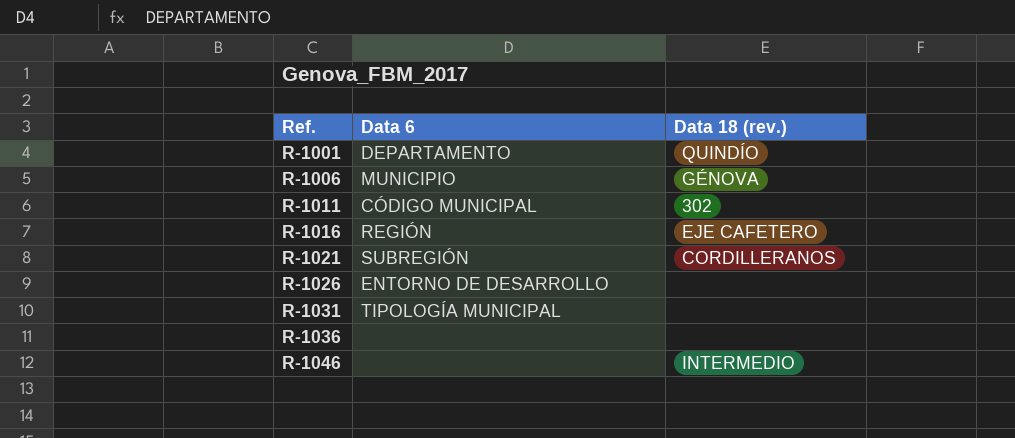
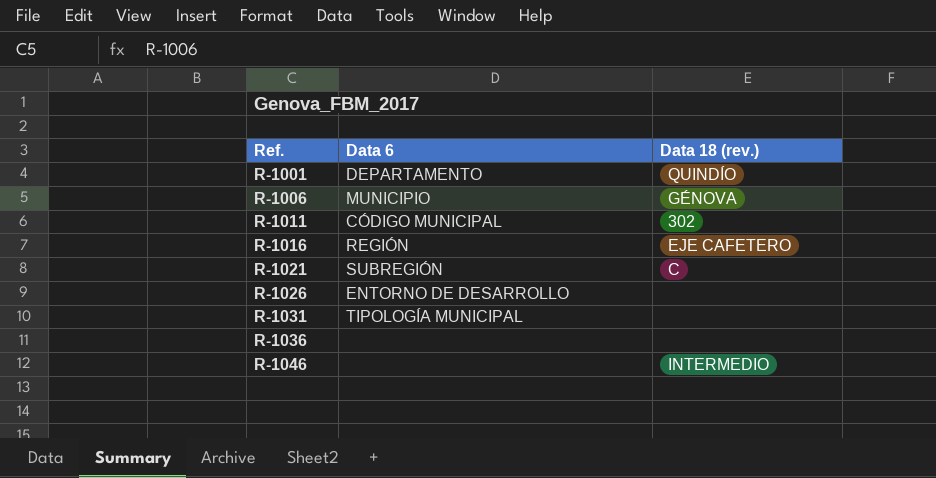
R-1021 | Data 18 (rev.): CORDILLERANOS -> C

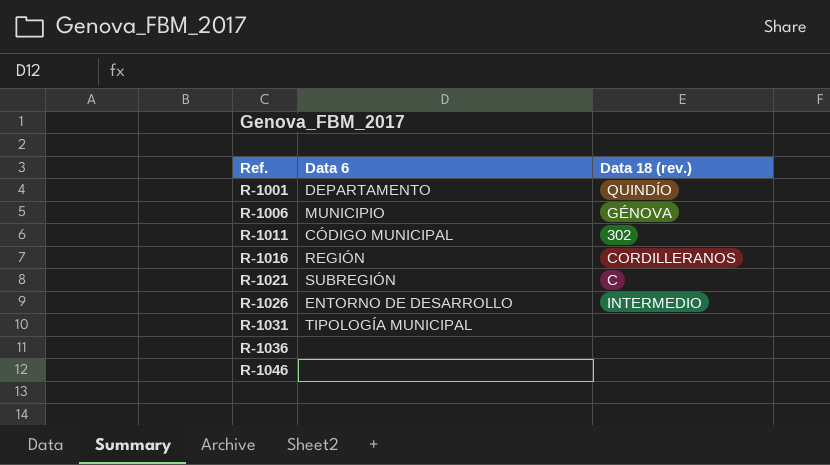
R-1016 | Data 18 (rev.): EJE CAFETERO -> CORDILLERANOS
R-1026 | Data 18 (rev.): none -> INTERMEDIO
R-1046 | Data 18 (rev.): INTERMEDIO -> none

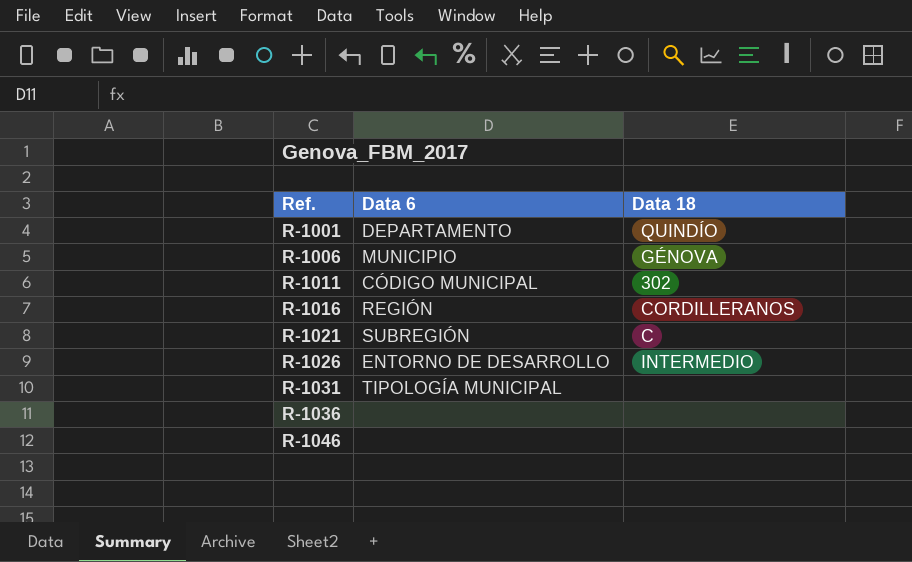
column name: Data 18 (rev.) -> Data 18

